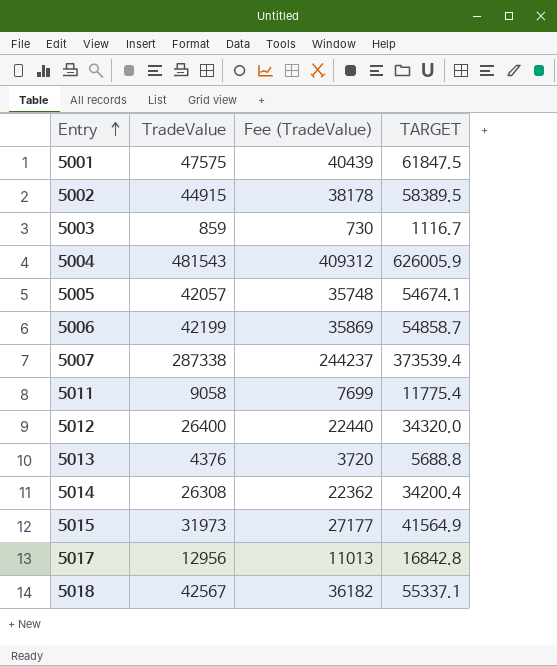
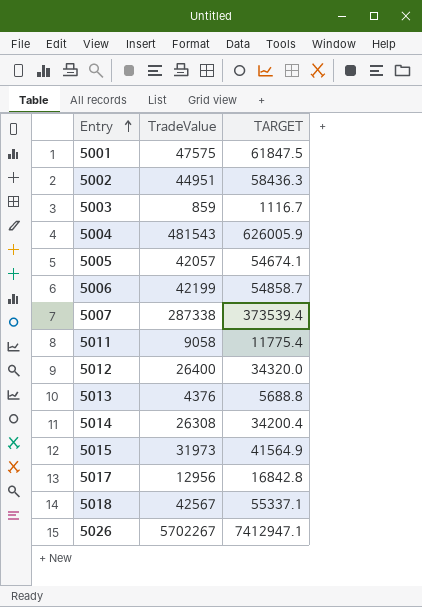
column Fee (TradeValue) | formula: [TradeValue] * 0.85 -> none
5002 | TradeValue: 44915 -> 44951
5002 | TARGET: 58389.5 -> 58436.3
row 5026: none -> 5702267 | 7412947.1

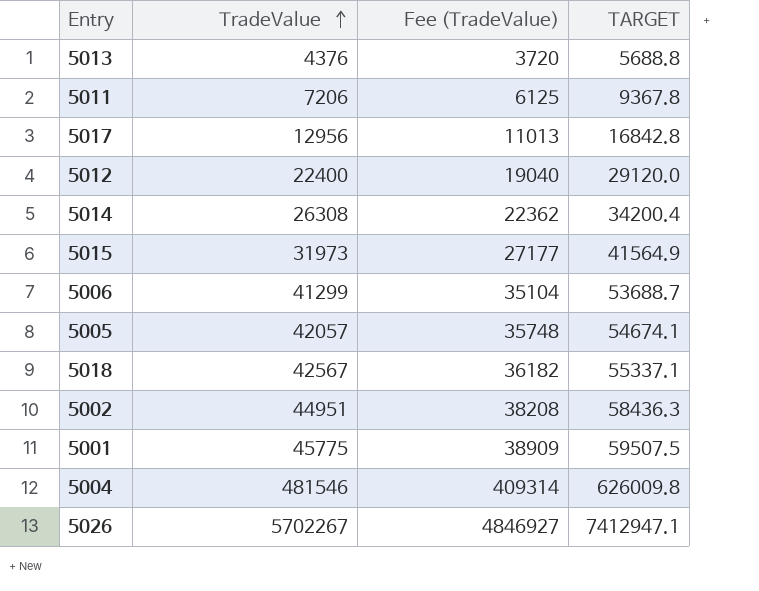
row order: Entry ascending -> TradeValue ascending
column Fee (TradeValue) | formula: none -> [TradeValue] * 0.85
row 5003: 859 | 1116.7 -> none
row 5007: 287338 | 373539.4 -> none
5011 | TradeValue: 9058 -> 7206
5011 | TARGET: 11775.4 -> 9367.8
5012 | TradeValue: 26400 -> 22400
5012 | TARGET: 34320.0 -> 29120.0
5006 | TradeValue: 42199 -> 41299
5006 | TARGET: 54858.7 -> 53688.7
5001 | TradeValue: 47575 -> 45775
5001 | TARGET: 61847.5 -> 59507.5
5004 | TradeValue: 481543 -> 481546
5004 | TARGET: 626005.9 -> 626009.8

